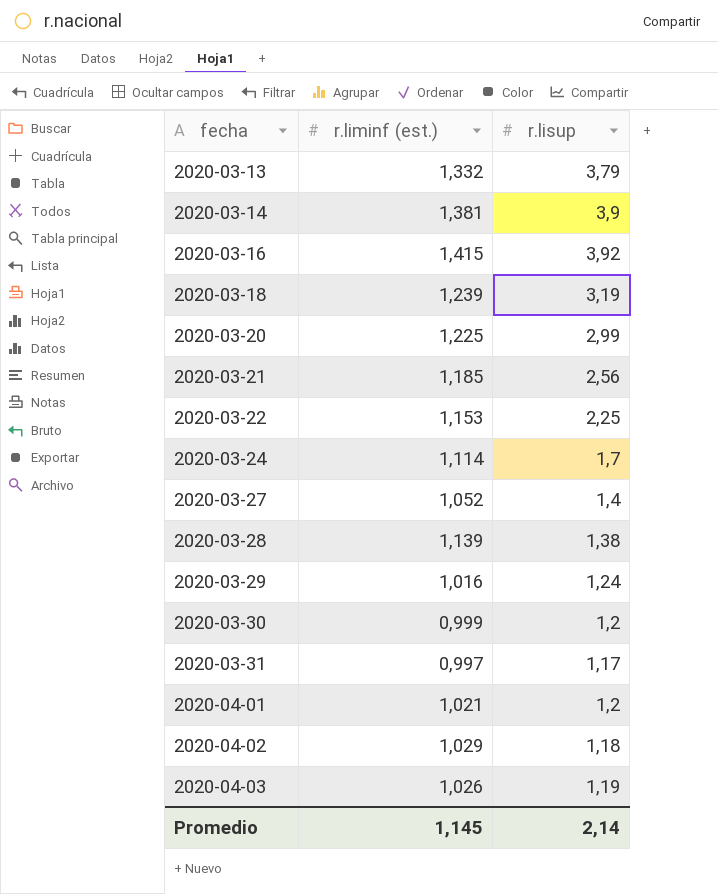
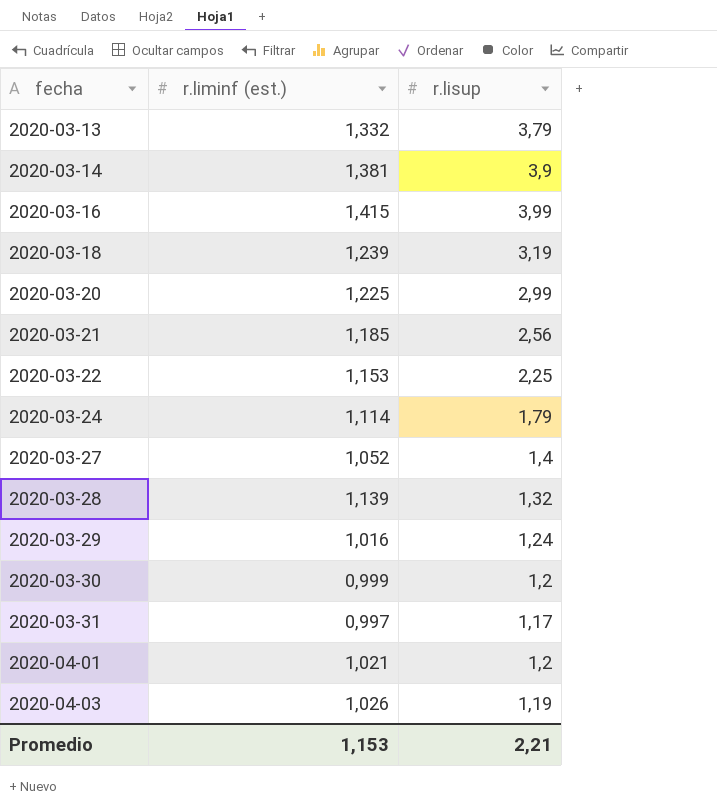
row 2020-04-02: 1,029 | 1,18 -> none
2020-03-16 | r.lisup: 3,92 -> 3,99
2020-03-24 | r.lisup: 1,7 -> 1,79
2020-03-28 | r.lisup: 1,38 -> 1,32
Promedio | r.liminf (est.): 1,145 -> 1,153
Promedio | r.lisup: 2,14 -> 2,21

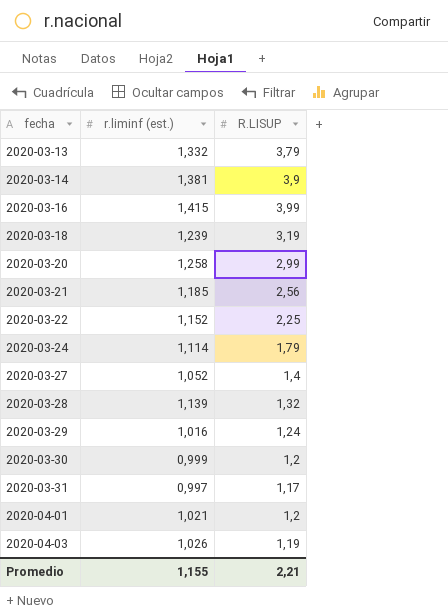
column name: r.lisup -> R.LISUP
2020-03-20 | r.liminf (est.): 1,225 -> 1,258
2020-03-22 | r.liminf (est.): 1,153 -> 1,152
Promedio | r.liminf (est.): 1,153 -> 1,155

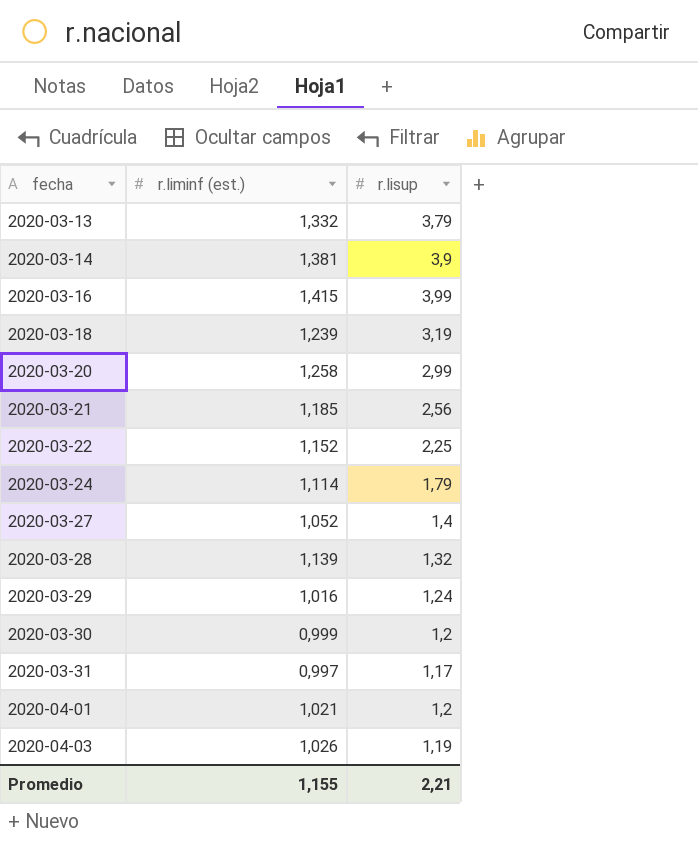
column name: R.LISUP -> r.lisup

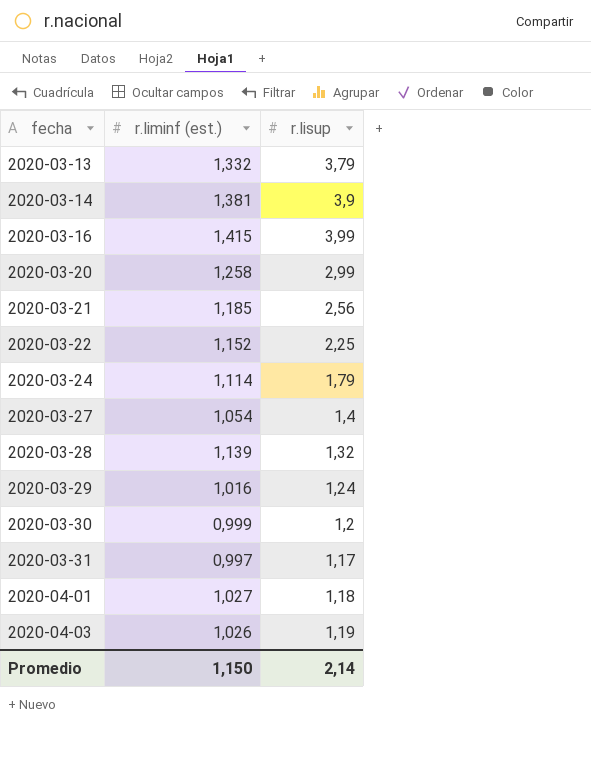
row 2020-03-18: 1,239 | 3,19 -> none
2020-03-27 | r.liminf (est.): 1,052 -> 1,054
2020-04-01 | r.liminf (est.): 1,021 -> 1,027
2020-04-01 | r.lisup: 1,2 -> 1,18
Promedio | r.liminf (est.): 1,155 -> 1,150
Promedio | r.lisup: 2,21 -> 2,14

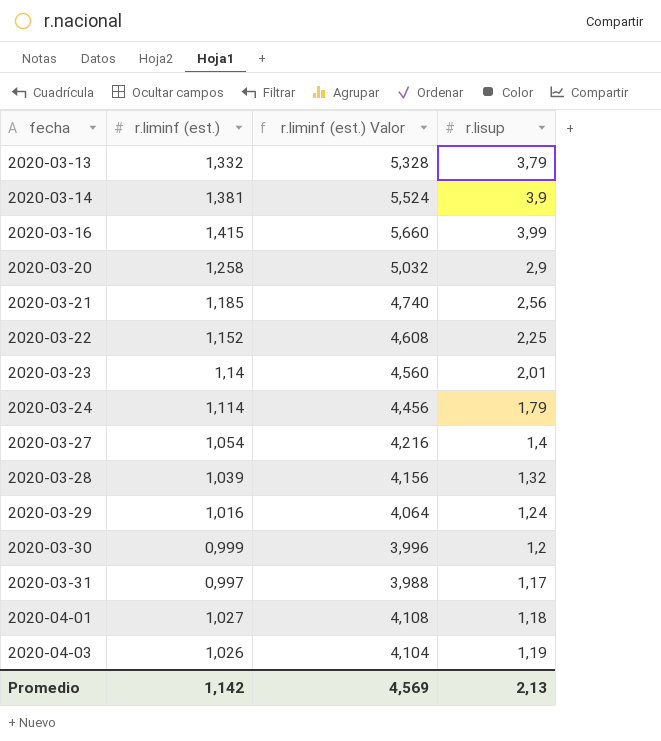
column r.liminf (est.) Valor | formula: none -> [r.liminf (est.)] * 4
2020-03-20 | r.lisup: 2,99 -> 2,9
row 2020-03-23: none -> 1,14 | 4,560 | 2,01
2020-03-28 | r.liminf (est.): 1,139 -> 1,039
Promedio | r.liminf (est.): 1,150 -> 1,142
Promedio | r.lisup: 2,14 -> 2,13

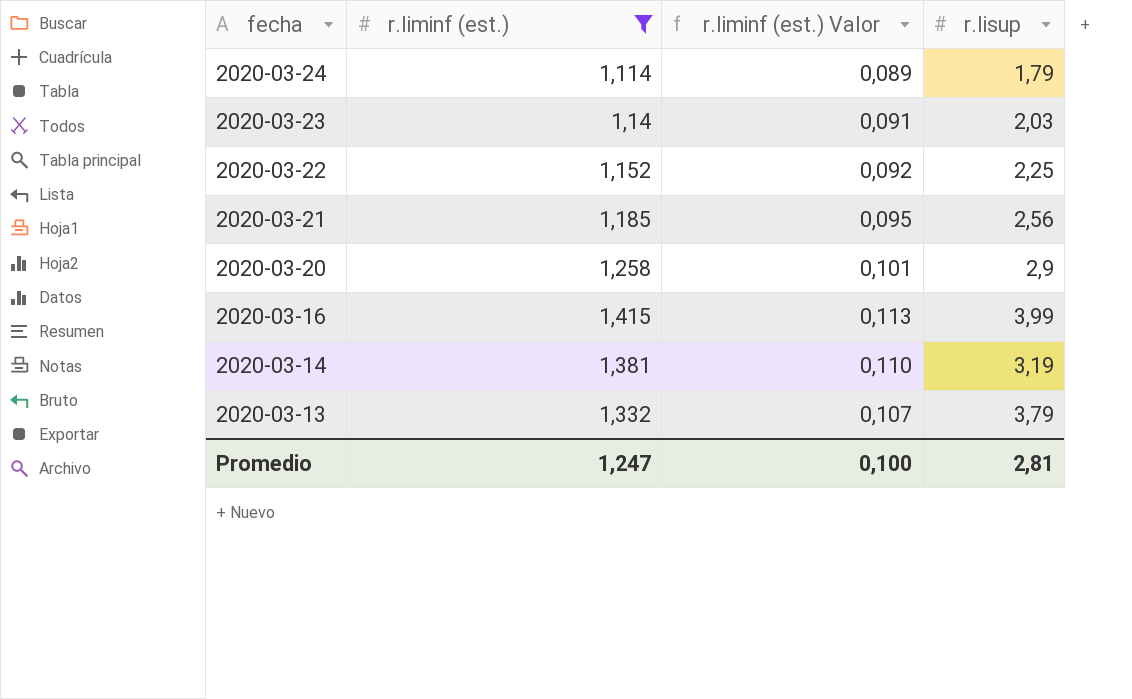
filter: none -> r.liminf (est.) >= 1,114
row order: fecha ascending -> fecha descending
column r.liminf (est.) Valor | formula: [r.liminf (est.)] * 4 -> [r.liminf (est.)] * 0,08
2020-03-23 | r.lisup: 2,01 -> 2,03
2020-03-14 | r.lisup: 3,9 -> 3,19
Promedio | r.liminf (est.): 1,142 -> 1,247
Promedio | r.liminf (est.) Valor: 4,569 -> 0,100
Promedio | r.lisup: 2,13 -> 2,81

